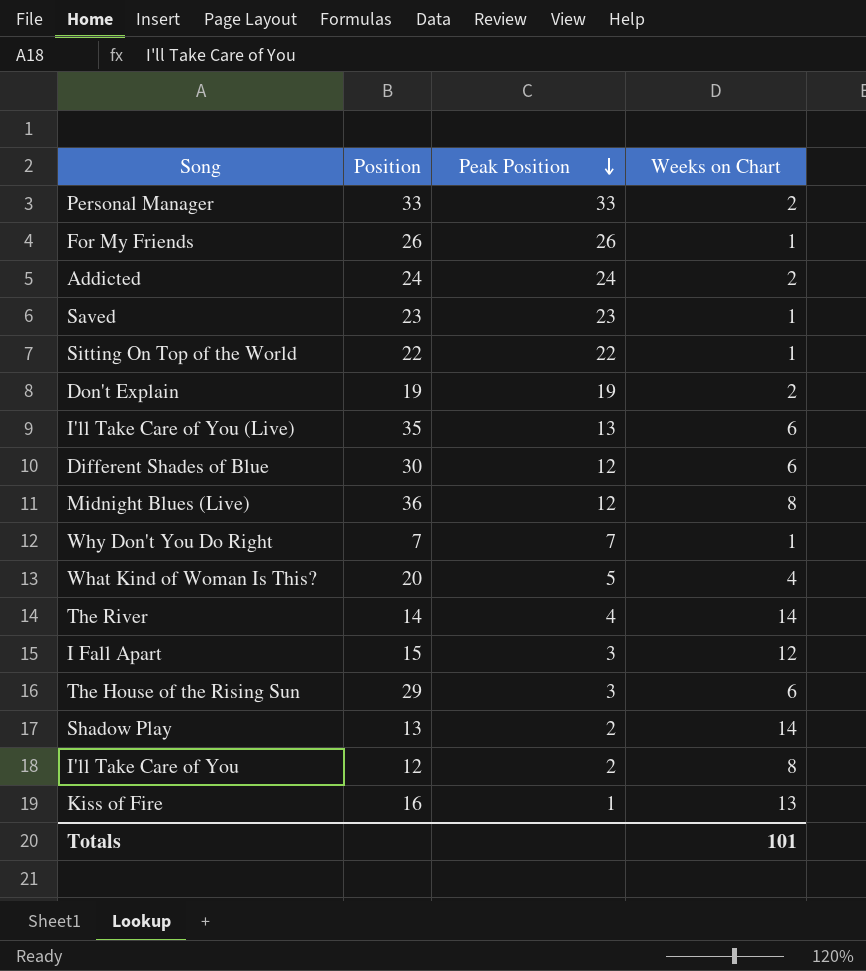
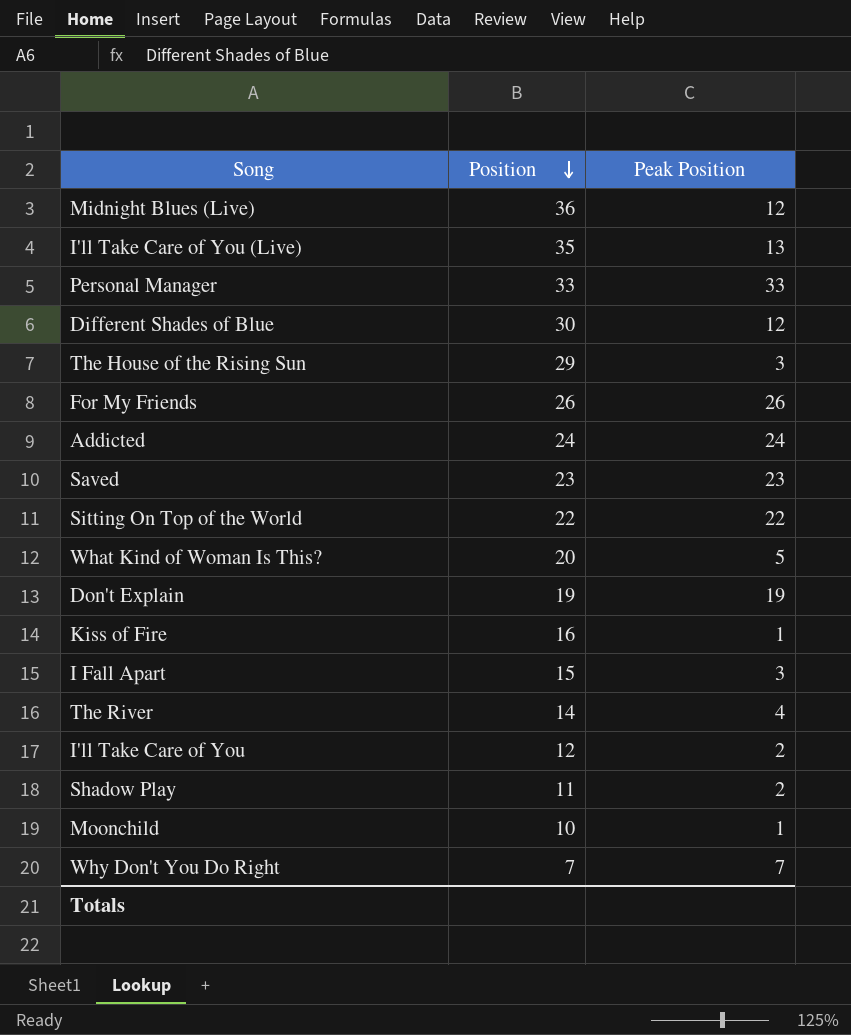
row order: Peak Position descending -> Position descending
column Weeks on Chart | position: 4 -> none
Shadow Play | Position: 13 -> 11
row Moonchild: none -> 10 | 1

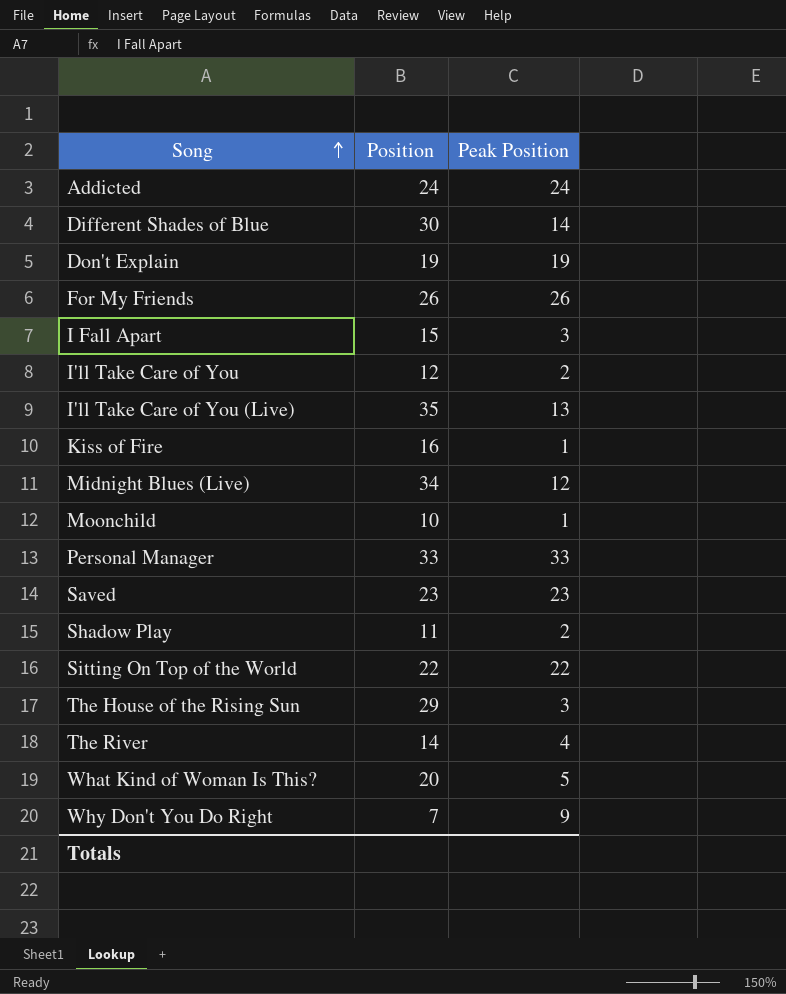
row order: Position descending -> Song ascending
Different Shades of Blue | Peak Position: 12 -> 14
Midnight Blues (Live) | Position: 36 -> 34
Why Don't You Do Right | Peak Position: 7 -> 9

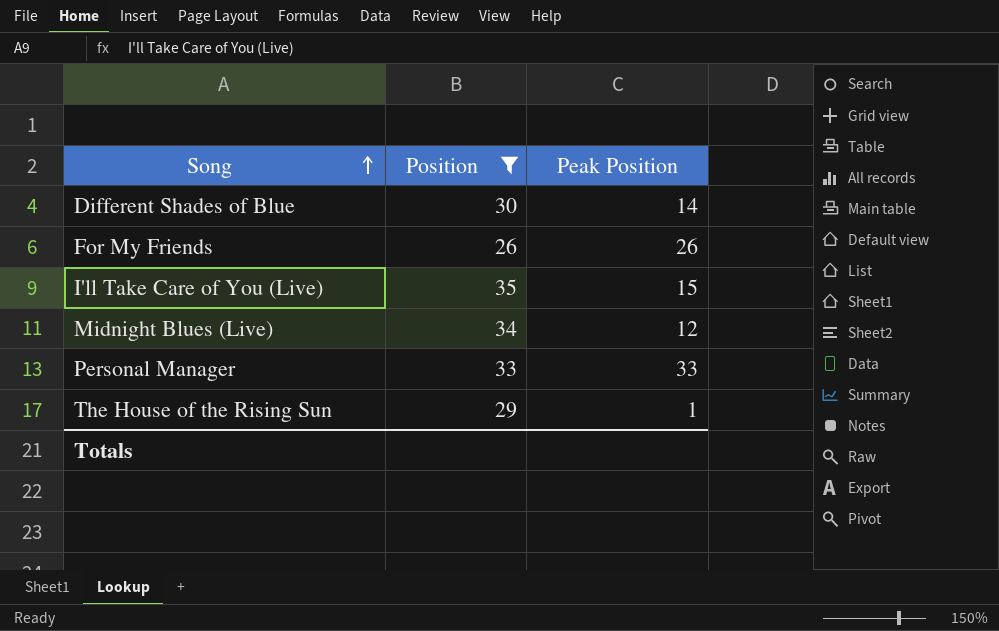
filter: none -> Position >= 26
I'll Take Care of You (Live) | Peak Position: 13 -> 15
The House of the Rising Sun | Peak Position: 3 -> 1

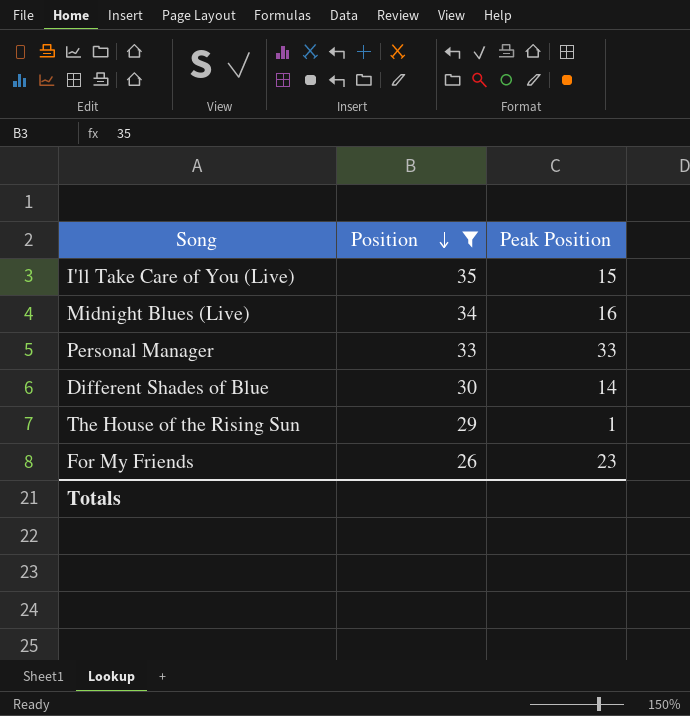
row order: Song ascending -> Position descending
Midnight Blues (Live) | Peak Position: 12 -> 16
For My Friends | Peak Position: 26 -> 23

